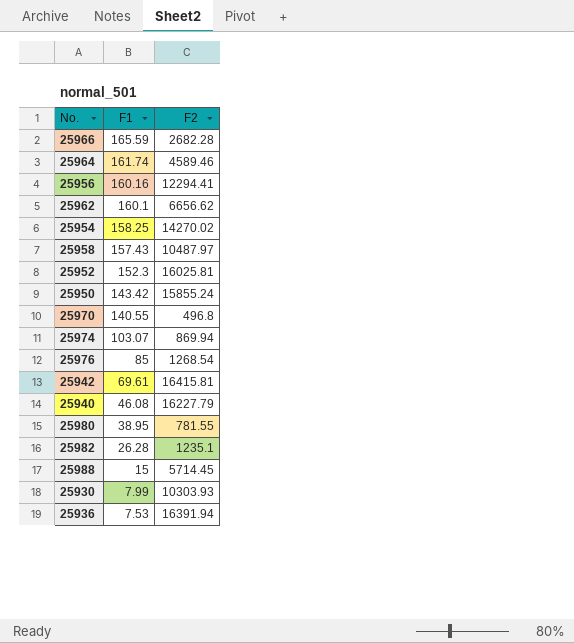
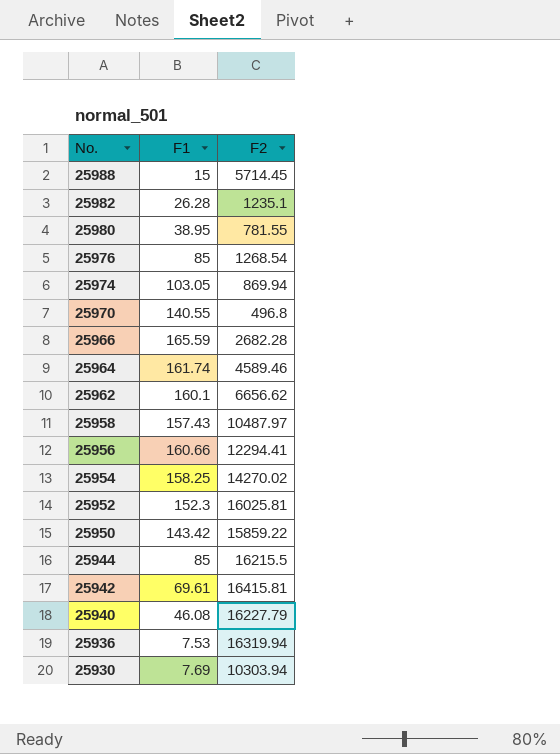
row order: F1 descending -> No. descending
25974 | F1: 103.07 -> 103.05
25956 | F1: 160.16 -> 160.66
25950 | F2: 15855.24 -> 15859.22
row 25944: none -> 85 | 16215.5
25936 | F2: 16391.94 -> 16319.94
25930 | F1: 7.99 -> 7.69
25930 | F2: 10303.93 -> 10303.94

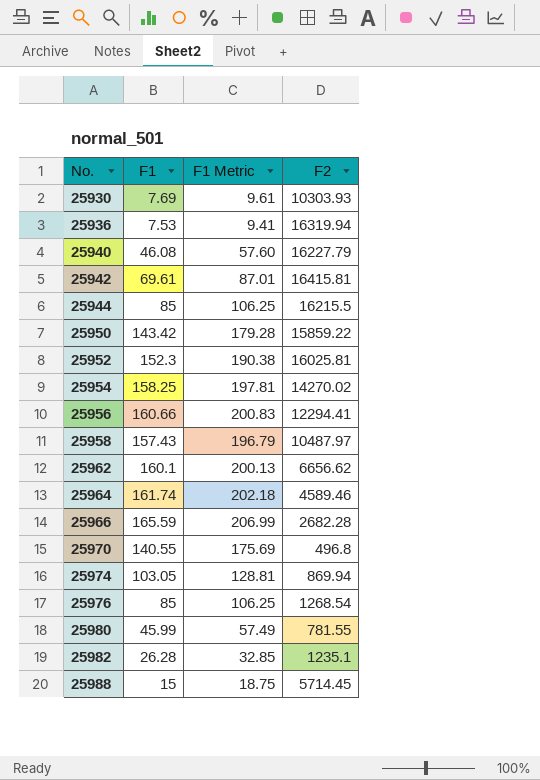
row order: No. descending -> No. ascending
column F1 Metric | formula: none -> [F1] * 1.25
25930 | F2: 10303.94 -> 10303.93
25980 | F1: 38.95 -> 45.99

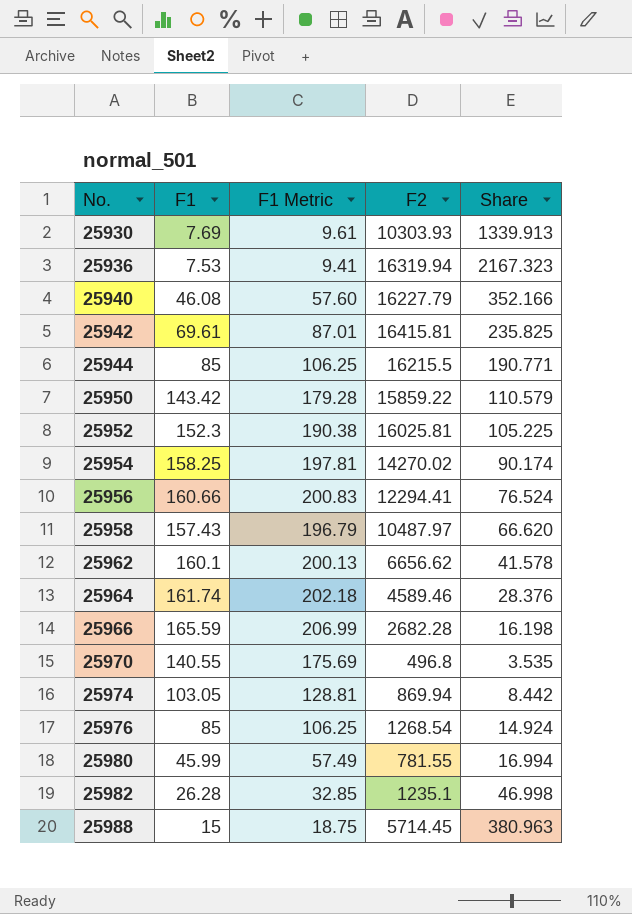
column Share | formula: none -> [F2] / [F1]

